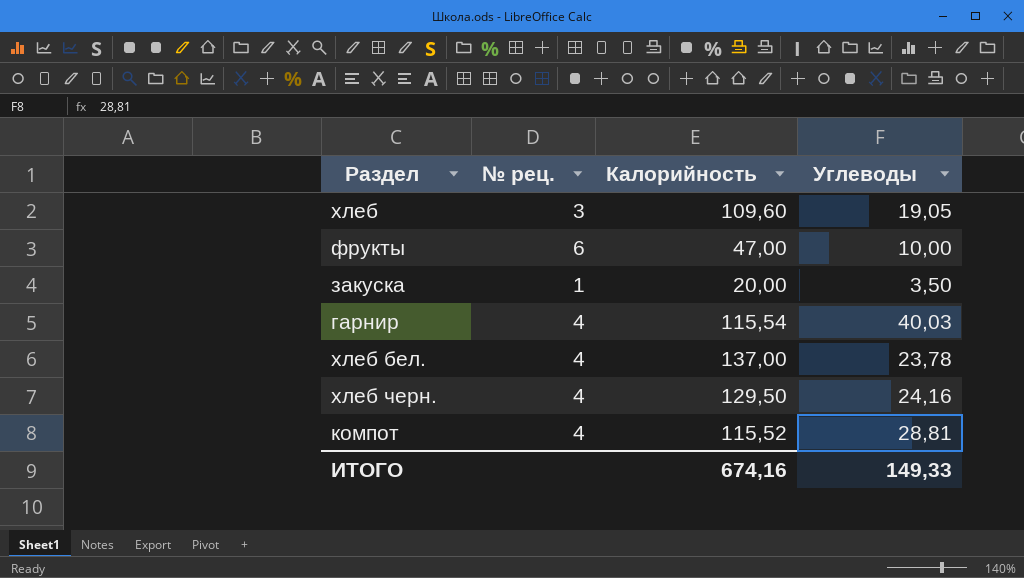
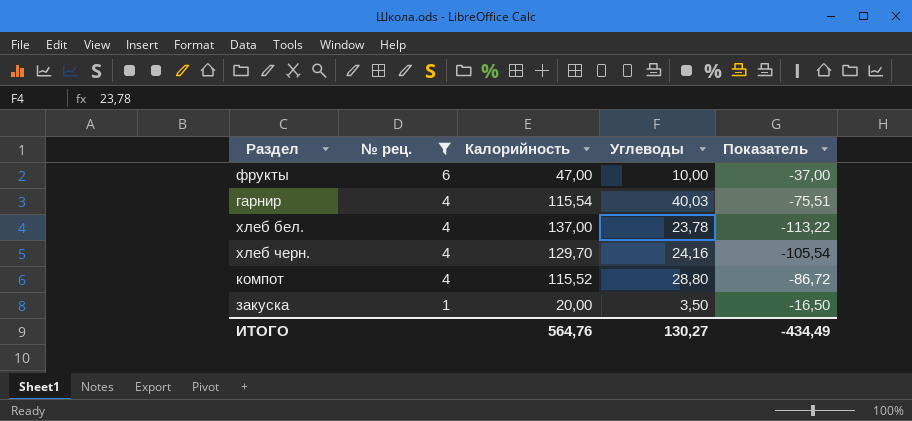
filter: none -> № рец. != 3
row order: none -> № рец. descending
column Показатель | formula: none -> [Углеводы] - [Калорийность]
хлеб черн. | Калорийность: 129,50 -> 129,70
компот | Углеводы: 28,81 -> 28,80
ИТОГО | Калорийность: 674,16 -> 564,76
ИТОГО | Углеводы: 149,33 -> 130,27

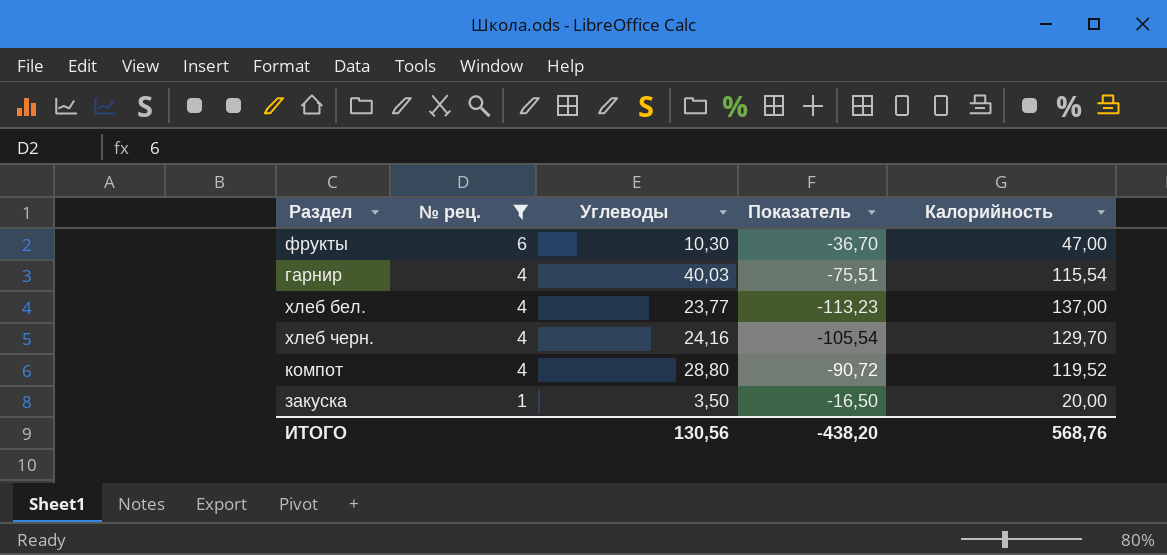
column Калорийность | position: 3 -> 5
фрукты | Углеводы: 10,00 -> 10,30
фрукты | Показатель: -37,00 -> -36,70
хлеб бел. | Углеводы: 23,78 -> 23,77
хлеб бел. | Показатель: -113,22 -> -113,23
компот | Показатель: -86,72 -> -90,72
компот | Калорийность: 115,52 -> 119,52
ИТОГО | Углеводы: 130,27 -> 130,56
ИТОГО | Показатель: -434,49 -> -438,20
ИТОГО | Калорийность: 564,76 -> 568,76

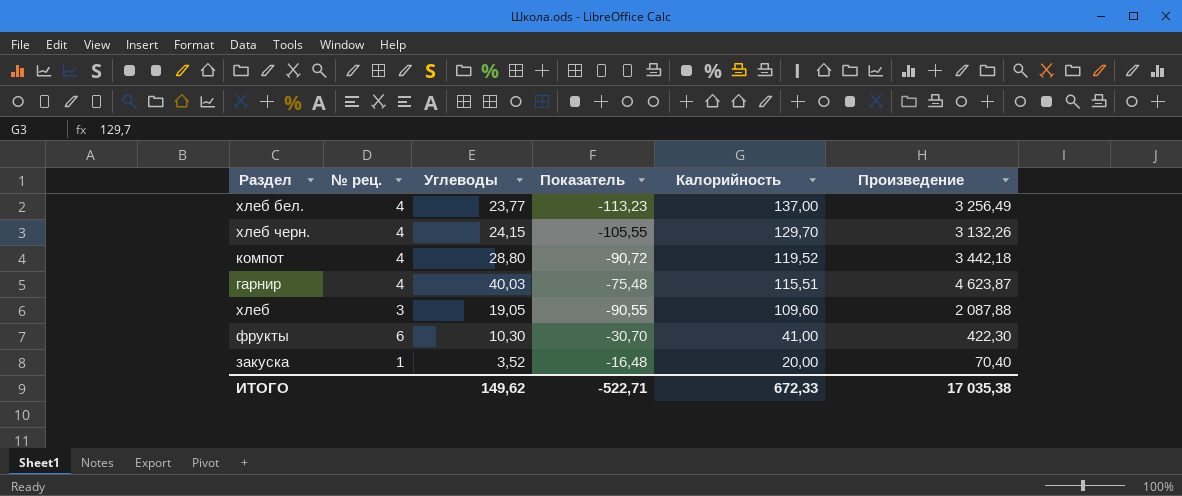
filter: № рец. != 3 -> none
row order: № рец. descending -> Калорийность descending
column Произведение | formula: none -> [Углеводы] * [Калорийность]
хлеб черн. | Углеводы: 24,16 -> 24,15
хлеб черн. | Показатель: -105,54 -> -105,55
гарнир | Показатель: -75,51 -> -75,48
гарнир | Калорийность: 115,54 -> 115,51
фрукты | Показатель: -36,70 -> -30,70
фрукты | Калорийность: 47,00 -> 41,00
закуска | Углеводы: 3,50 -> 3,52
закуска | Показатель: -16,50 -> -16,48
ИТОГО | Углеводы: 130,56 -> 149,62
ИТОГО | Показатель: -438,20 -> -522,71
ИТОГО | Калорийность: 568,76 -> 672,33

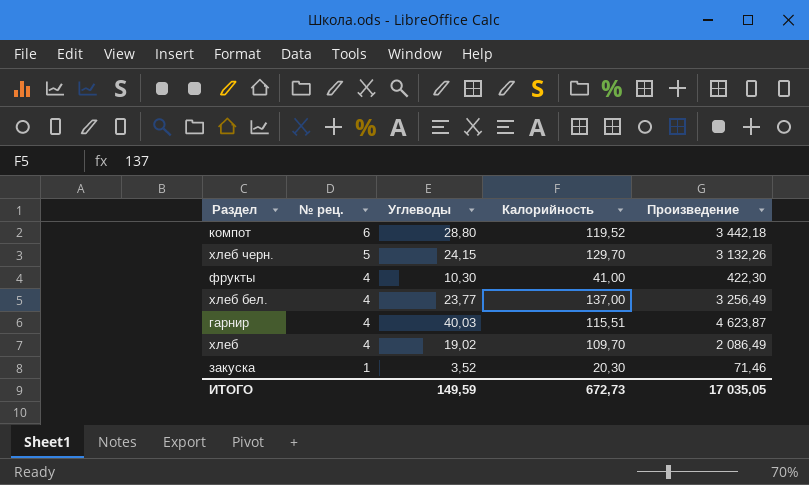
row order: Калорийность descending -> № рец. descending
column Показатель | formula: [Углеводы] - [Калорийность] -> none
компот | № рец.: 4 -> 6
хлеб черн. | № рец.: 4 -> 5
фрукты | № рец.: 6 -> 4
хлеб | № рец.: 3 -> 4
хлеб | Углеводы: 19,05 -> 19,02
хлеб | Калорийность: 109,60 -> 109,70
хлеб | Произведение: 2 087,88 -> 2 086,49
закуска | Калорийность: 20,00 -> 20,30
закуска | Произведение: 70,40 -> 71,46
ИТОГО | Углеводы: 149,62 -> 149,59
ИТОГО | Калорийность: 672,33 -> 672,73
ИТОГО | Произведение: 17 035,38 -> 17 035,05

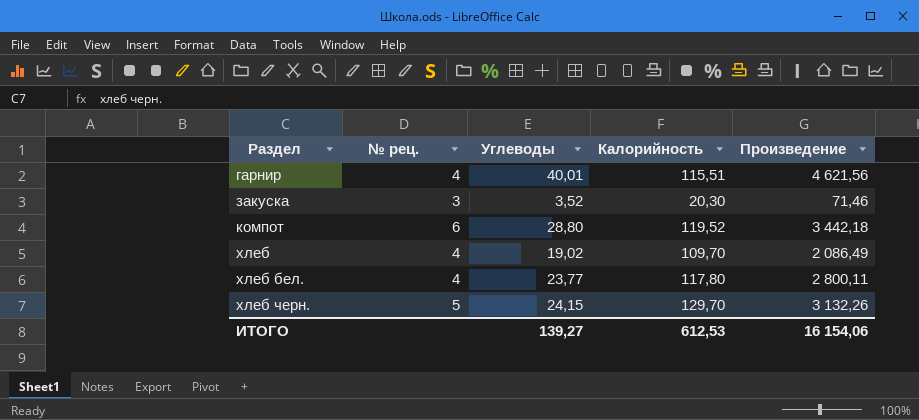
row order: № рец. descending -> Раздел ascending
row фрукты: 4 | 10,30 | 41,00 | 422,30 -> none
гарнир | Углеводы: 40,03 -> 40,01
гарнир | Произведение: 4 623,87 -> 4 621,56
закуска | № рец.: 1 -> 3
хлеб бел. | Калорийность: 137,00 -> 117,80
хлеб бел. | Произведение: 3 256,49 -> 2 800,11
ИТОГО | Углеводы: 149,59 -> 139,27
ИТОГО | Калорийность: 672,73 -> 612,53
ИТОГО | Произведение: 17 035,05 -> 16 154,06

